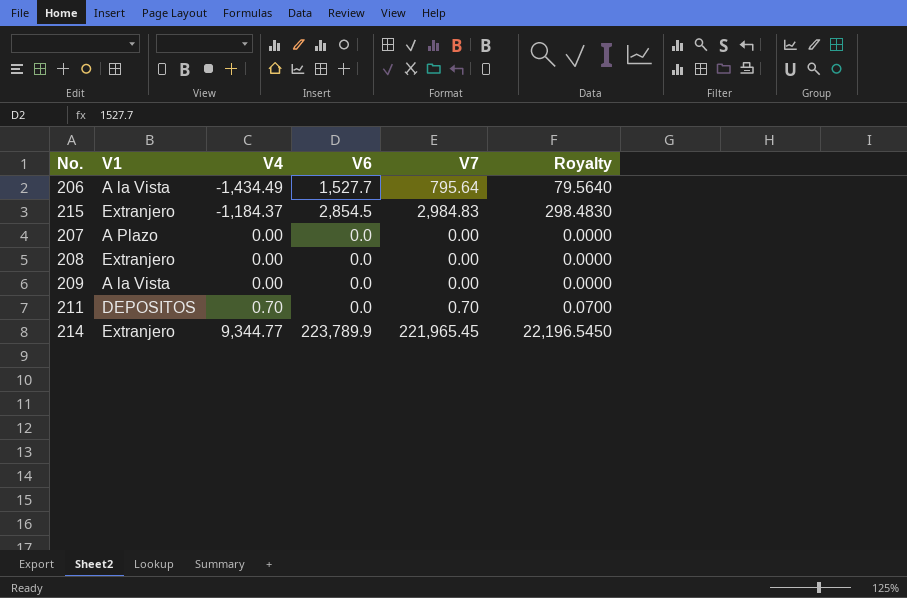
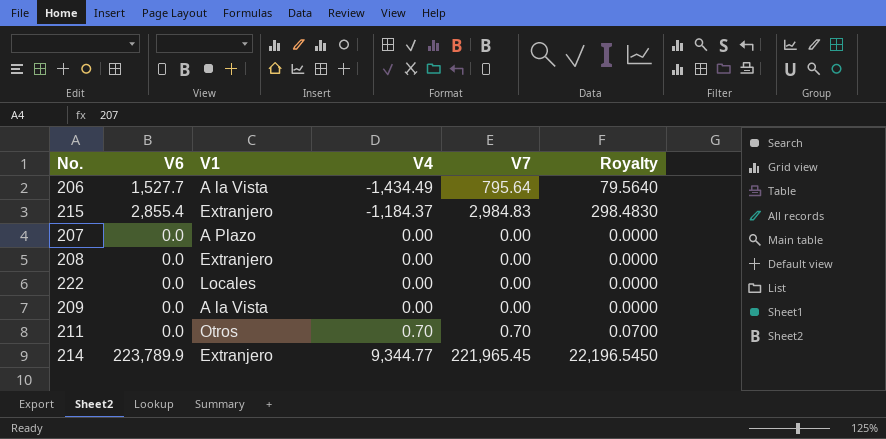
column V6 | position: 4 -> 2
215 | V6: 2,854.5 -> 2,855.4
row 222: none -> 0.0 | Locales | 0.00 | 0.00 | 0.0000
211 | V1: DEPOSITOS -> Otros

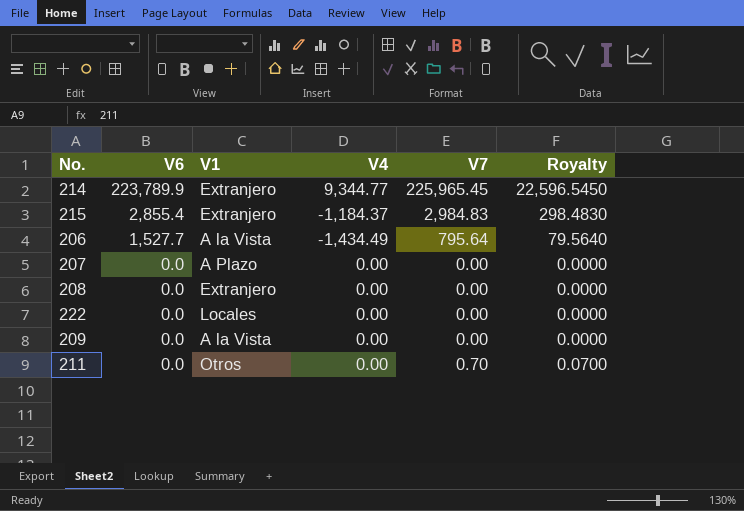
row order: V4 ascending -> V6 descending
214 | V7: 221,965.45 -> 225,965.45
214 | Royalty: 22,196.5450 -> 22,596.5450
211 | V4: 0.70 -> 0.00

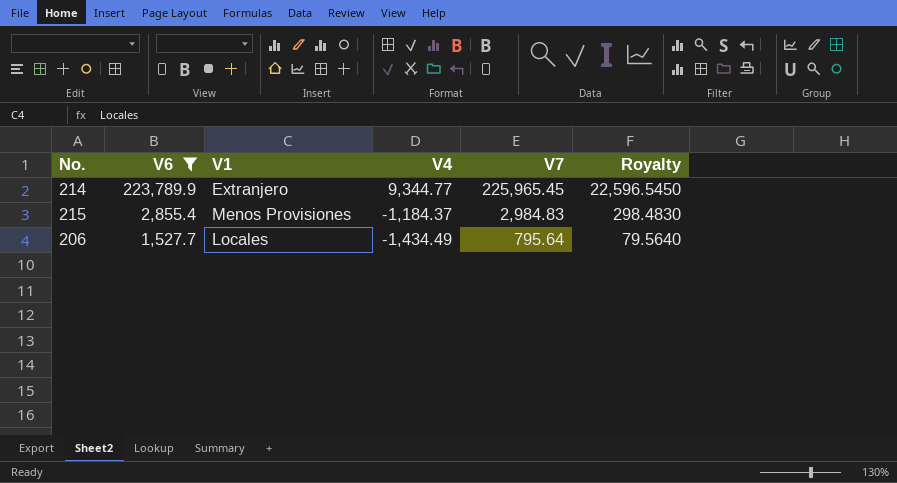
filter: none -> V6 != 0.0
215 | V1: Extranjero -> Menos Provisiones
206 | V1: A la Vista -> Locales

